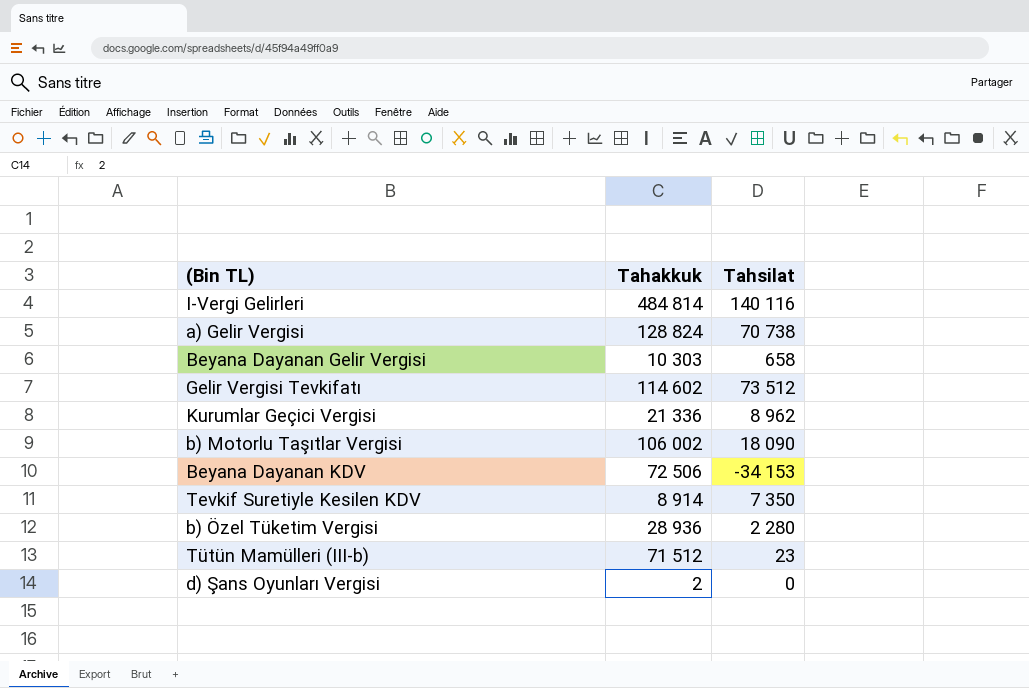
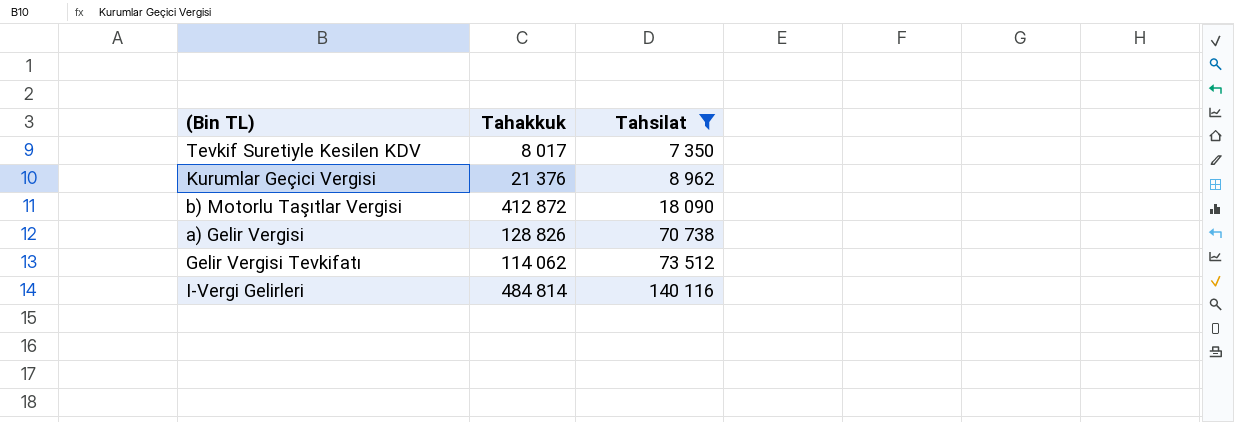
filter: none -> Tahsilat >= 7 350
row order: none -> Tahsilat ascending
Tevkif Suretiyle Kesilen KDV | Tahakkuk: 8 914 -> 8 017
Kurumlar Geçici Vergisi | Tahakkuk: 21 336 -> 21 376
b) Motorlu Taşıtlar Vergisi | Tahakkuk: 106 002 -> 412 872
a) Gelir Vergisi | Tahakkuk: 128 824 -> 128 826
Gelir Vergisi Tevkifatı | Tahakkuk: 114 602 -> 114 062

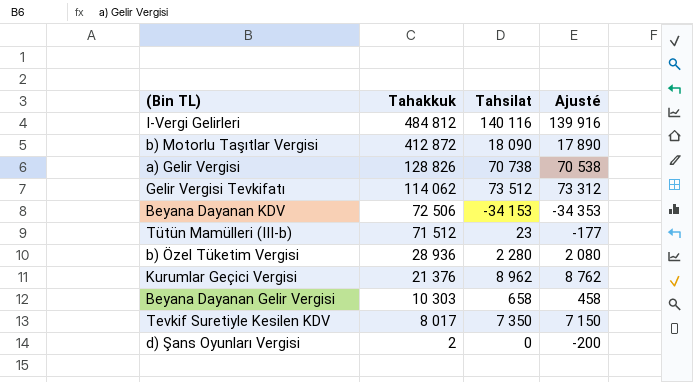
filter: Tahsilat >= 7 350 -> none
row order: Tahsilat ascending -> Tahakkuk descending
column Ajusté | formula: none -> [Tahsilat] - 200
I-Vergi Gelirleri | Tahakkuk: 484 814 -> 484 812

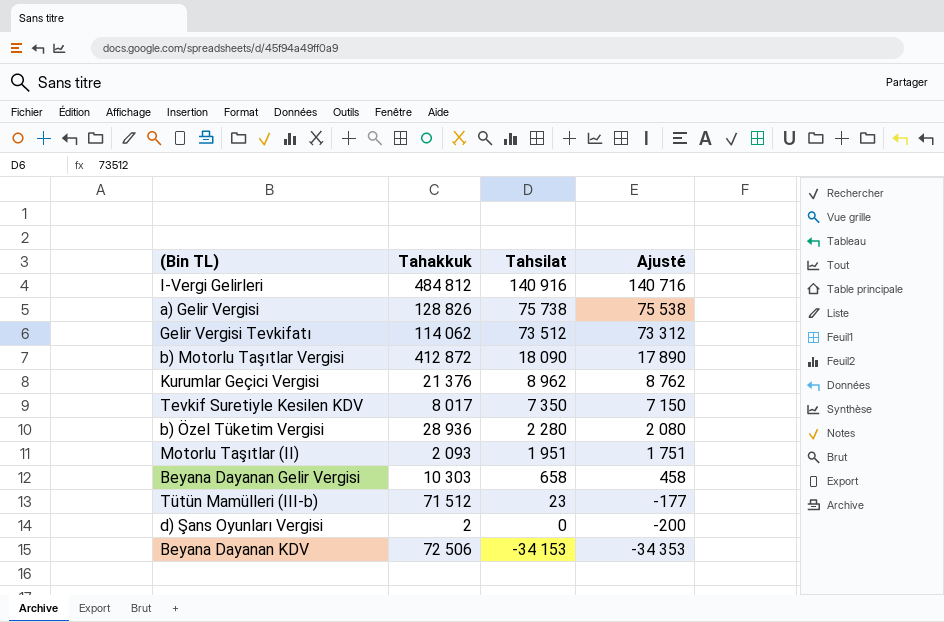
row order: Tahakkuk descending -> Tahsilat descending
I-Vergi Gelirleri | Tahsilat: 140 116 -> 140 916
I-Vergi Gelirleri | Ajusté: 139 916 -> 140 716
a) Gelir Vergisi | Tahsilat: 70 738 -> 75 738
a) Gelir Vergisi | Ajusté: 70 538 -> 75 538
row Motorlu Taşıtlar (II): none -> 2 093 | 1 951 | 1 751

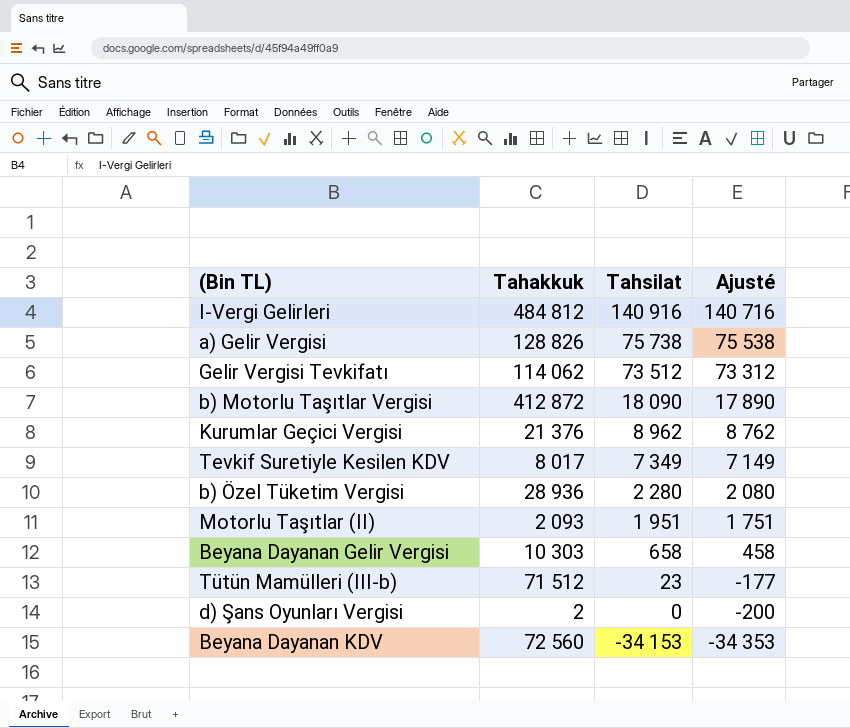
Tevkif Suretiyle Kesilen KDV | Tahsilat: 7 350 -> 7 349
Tevkif Suretiyle Kesilen KDV | Ajusté: 7 150 -> 7 149
Beyana Dayanan KDV | Tahakkuk: 72 506 -> 72 560

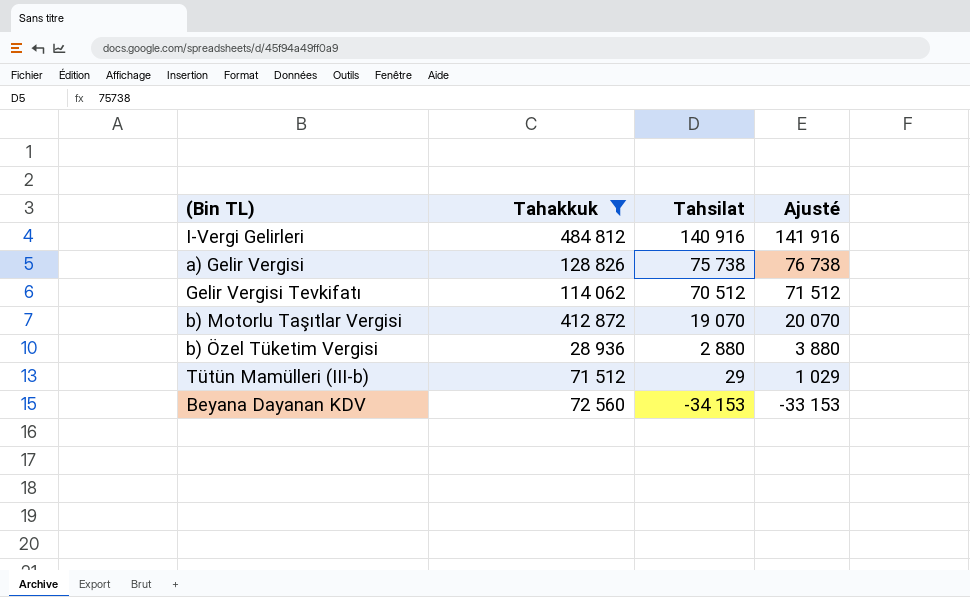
filter: none -> Tahakkuk >= 28 936
column Ajusté | formula: [Tahsilat] - 200 -> [Tahsilat] + 1000
Gelir Vergisi Tevkifatı | Tahsilat: 73 512 -> 70 512
b) Motorlu Taşıtlar Vergisi | Tahsilat: 18 090 -> 19 070
b) Özel Tüketim Vergisi | Tahsilat: 2 280 -> 2 880
Tütün Mamülleri (III-b) | Tahsilat: 23 -> 29

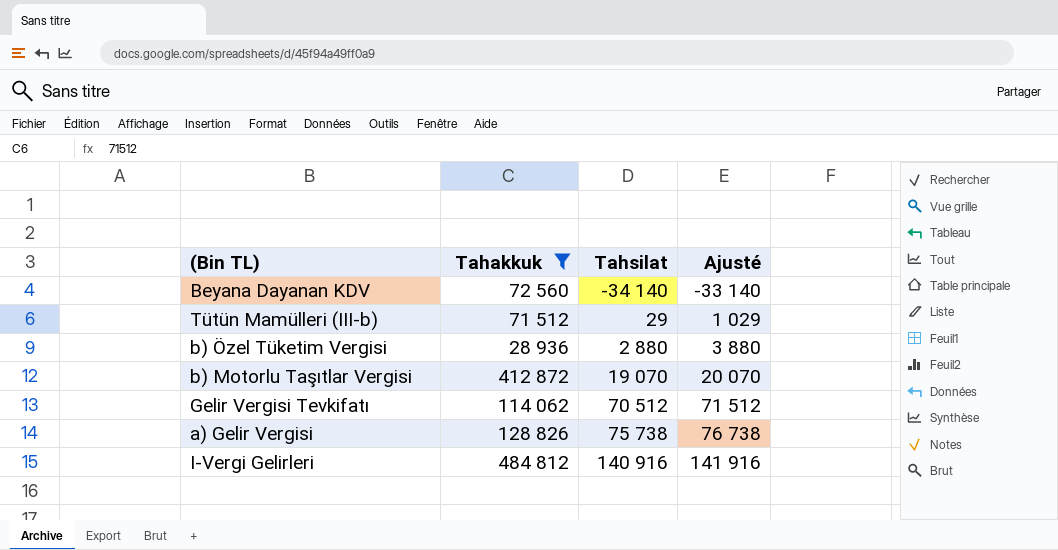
row order: Tahsilat descending -> Tahsilat ascending
Beyana Dayanan KDV | Tahsilat: -34 153 -> -34 140
Beyana Dayanan KDV | Ajusté: -33 153 -> -33 140

